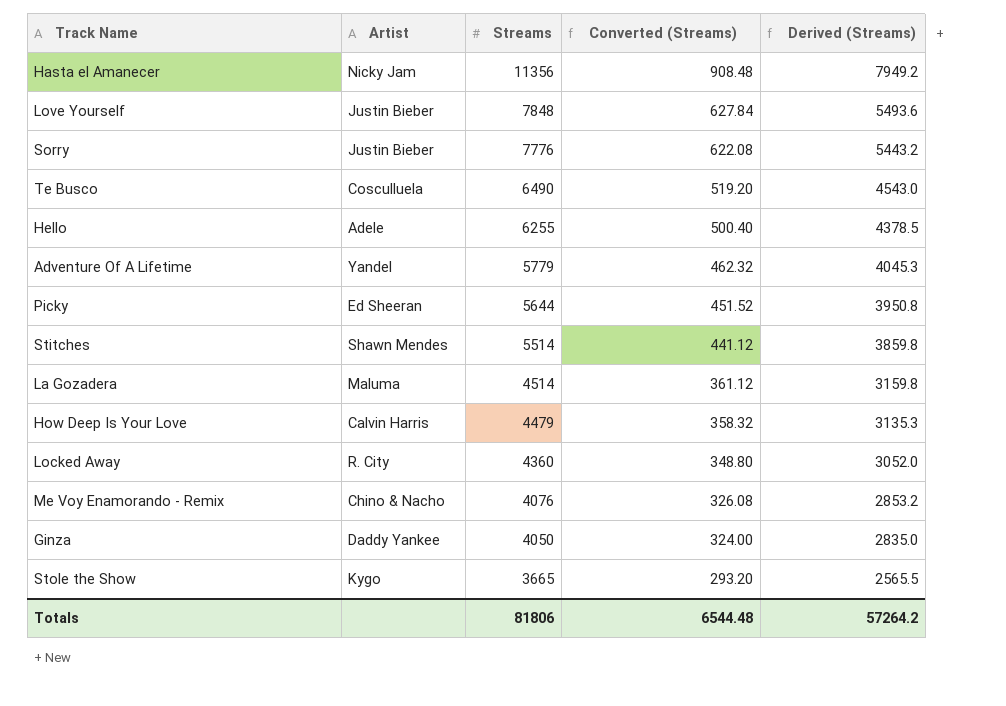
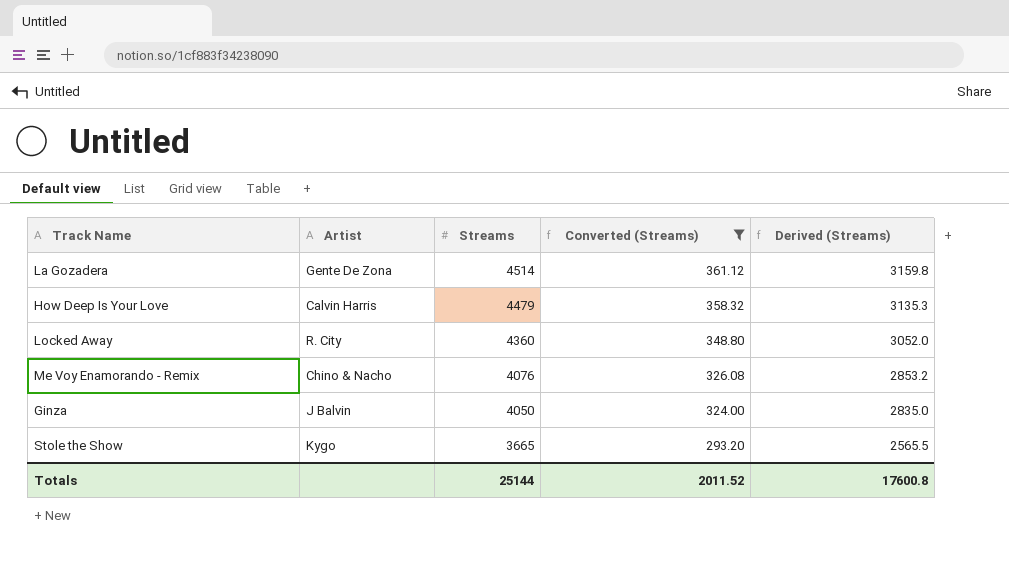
filter: none -> Converted (Streams) <= 361.12
La Gozadera | Artist: Maluma -> Gente De Zona
Ginza | Artist: Daddy Yankee -> J Balvin
Totals | Streams: 81806 -> 25144
Totals | Converted (Streams): 6544.48 -> 2011.52
Totals | Derived (Streams): 57264.2 -> 17600.8

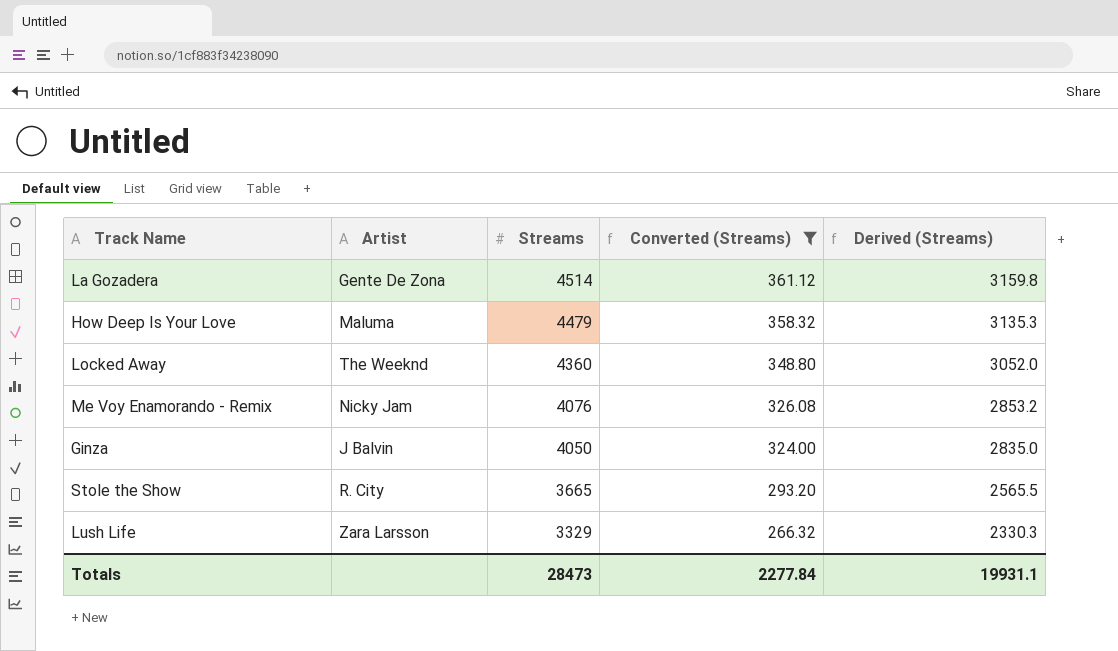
How Deep Is Your Love | Artist: Calvin Harris -> Maluma
Locked Away | Artist: R. City -> The Weeknd
Me Voy Enamorando - Remix | Artist: Chino & Nacho -> Nicky Jam
Stole the Show | Artist: Kygo -> R. City
row Lush Life: none -> Zara Larsson | 3329 | 266.32 | 2330.3
Totals | Streams: 25144 -> 28473
Totals | Converted (Streams): 2011.52 -> 2277.84
Totals | Derived (Streams): 17600.8 -> 19931.1

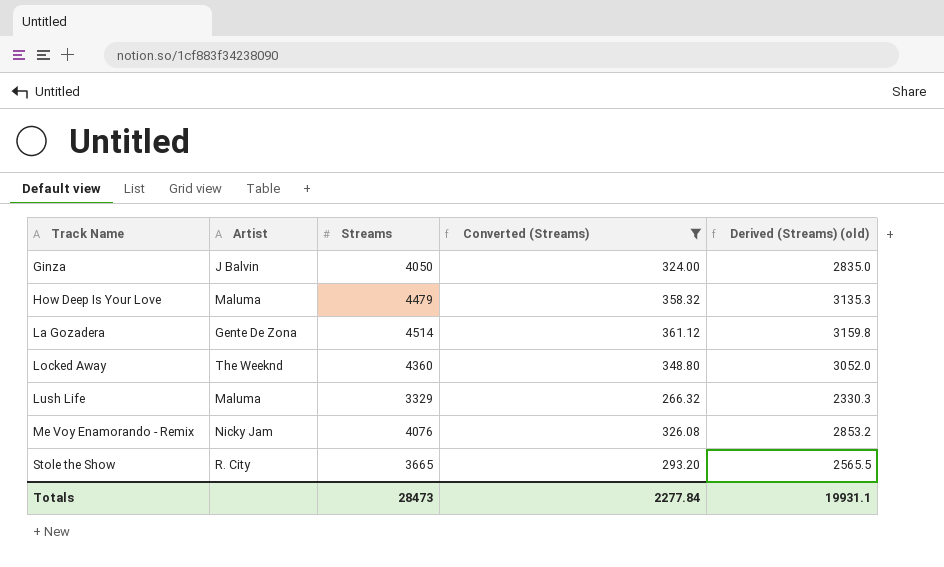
row order: Streams descending -> Track Name ascending
column name: Derived (Streams) -> Derived (Streams) (old)
Lush Life | Artist: Zara Larsson -> Maluma

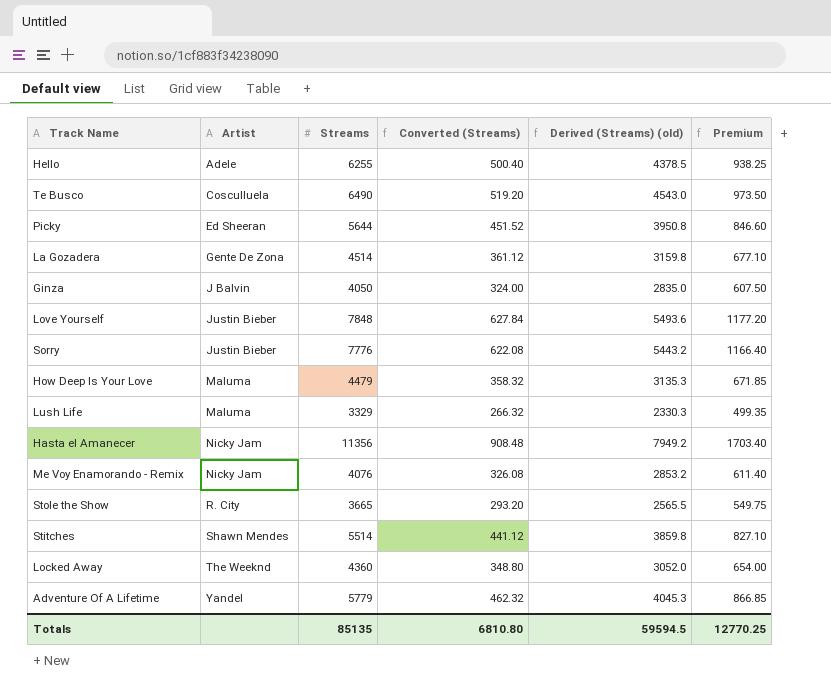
filter: Converted (Streams) <= 361.12 -> none
row order: Track Name ascending -> Artist ascending
column Premium | formula: none -> [Streams] * 0.15
Totals | Streams: 28473 -> 85135
Totals | Converted (Streams): 2277.84 -> 6810.80
Totals | Derived (Streams) (old): 19931.1 -> 59594.5

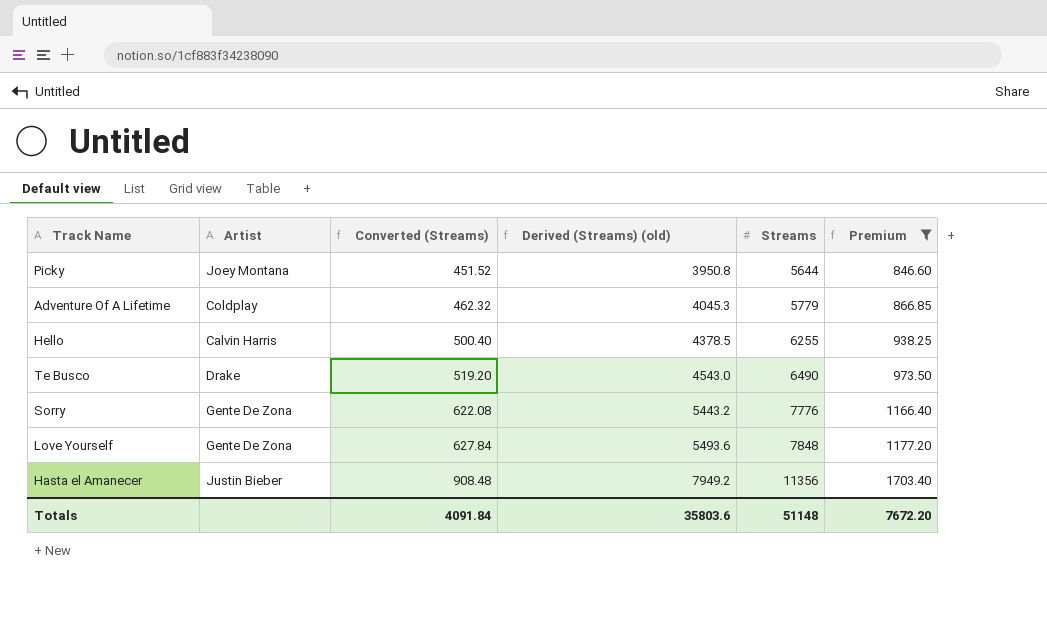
filter: none -> Premium >= 846.60
row order: Artist ascending -> Converted (Streams) ascending
column Streams | position: 3 -> 5
Picky | Artist: Ed Sheeran -> Joey Montana
Adventure Of A Lifetime | Artist: Yandel -> Coldplay
Hello | Artist: Adele -> Calvin Harris
Te Busco | Artist: Cosculluela -> Drake
Sorry | Artist: Justin Bieber -> Gente De Zona
Love Yourself | Artist: Justin Bieber -> Gente De Zona
Hasta el Amanecer | Artist: Nicky Jam -> Justin Bieber
Totals | Converted (Streams): 6810.80 -> 4091.84
Totals | Derived (Streams) (old): 59594.5 -> 35803.6
Totals | Streams: 85135 -> 51148
Totals | Premium: 12770.25 -> 7672.20

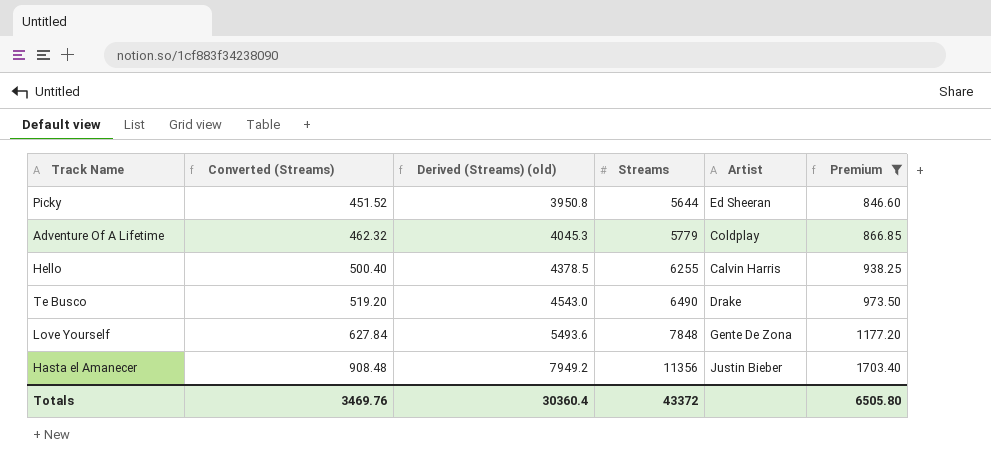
column Artist | position: 2 -> 5
row Sorry: Gente De Zona | 622.08 | 5443.2 | 7776 | 1166.40 -> none
Picky | Artist: Joey Montana -> Ed Sheeran
Totals | Converted (Streams): 4091.84 -> 3469.76
Totals | Derived (Streams) (old): 35803.6 -> 30360.4
Totals | Streams: 51148 -> 43372
Totals | Premium: 7672.20 -> 6505.80

